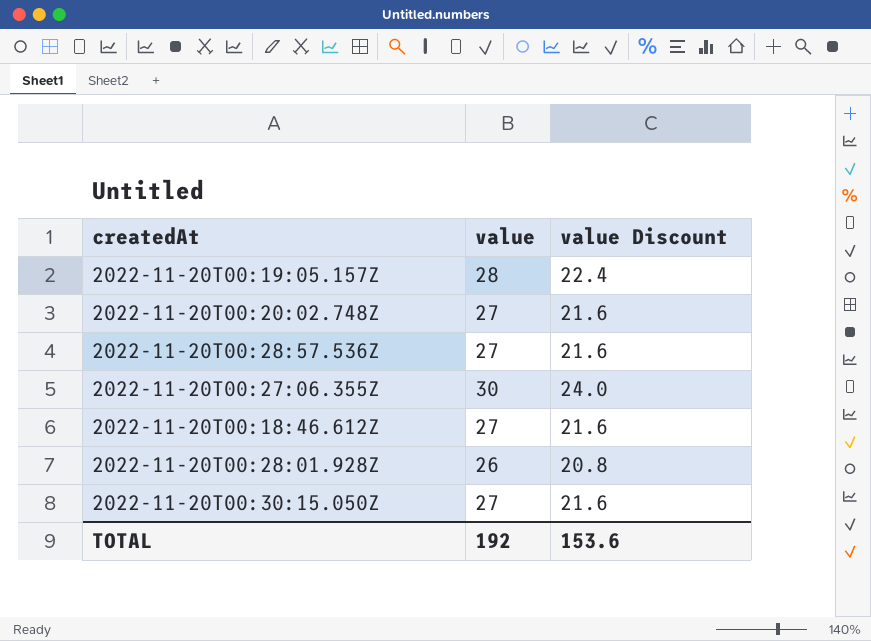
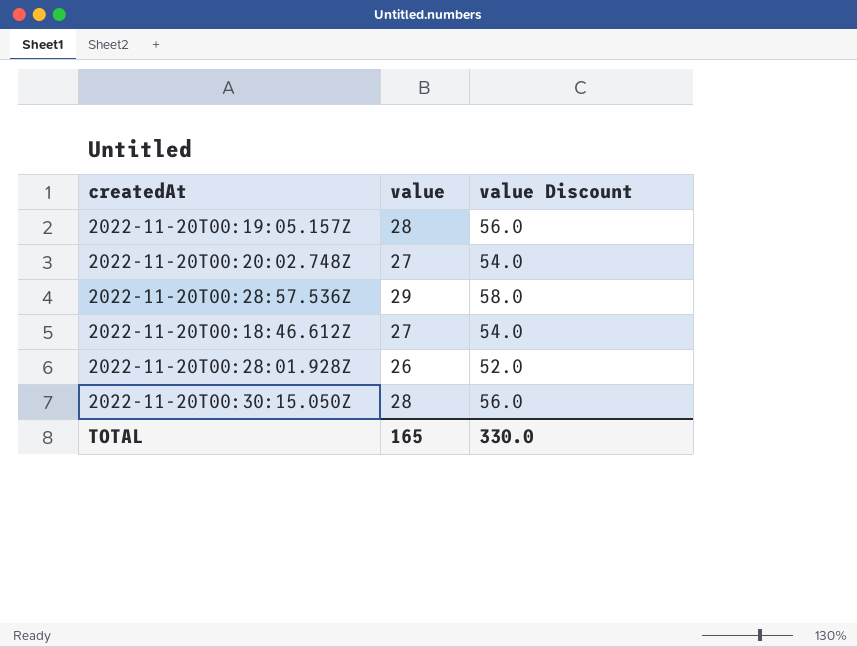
column value Discount | formula: [value] * 0.8 -> [value] * 2
row 2022-11-20T00:27:06.355Z: 30 | 24.0 -> none
2022-11-20T00:28:57.536Z | value: 27 -> 29
2022-11-20T00:30:15.050Z | value: 27 -> 28
TOTAL | value: 192 -> 165
TOTAL | value Discount: 153.6 -> 330.0

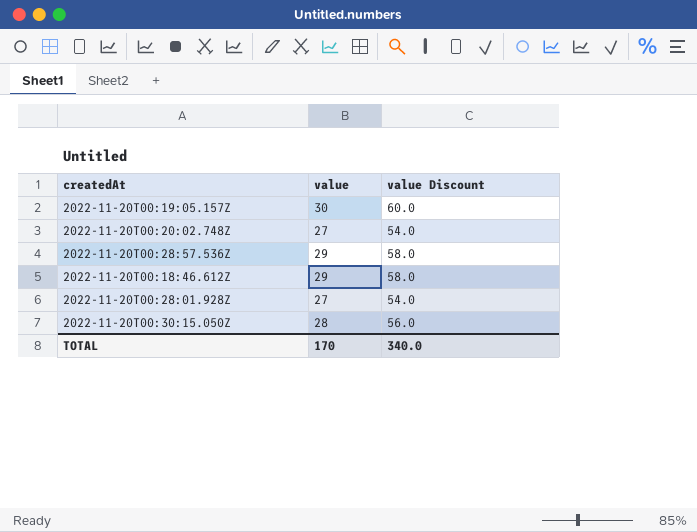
2022-11-20T00:19:05.157Z | value: 28 -> 30
2022-11-20T00:19:05.157Z | value Discount: 56.0 -> 60.0
2022-11-20T00:18:46.612Z | value: 27 -> 29
2022-11-20T00:18:46.612Z | value Discount: 54.0 -> 58.0
2022-11-20T00:28:01.928Z | value: 26 -> 27
2022-11-20T00:28:01.928Z | value Discount: 52.0 -> 54.0
TOTAL | value: 165 -> 170
TOTAL | value Discount: 330.0 -> 340.0

